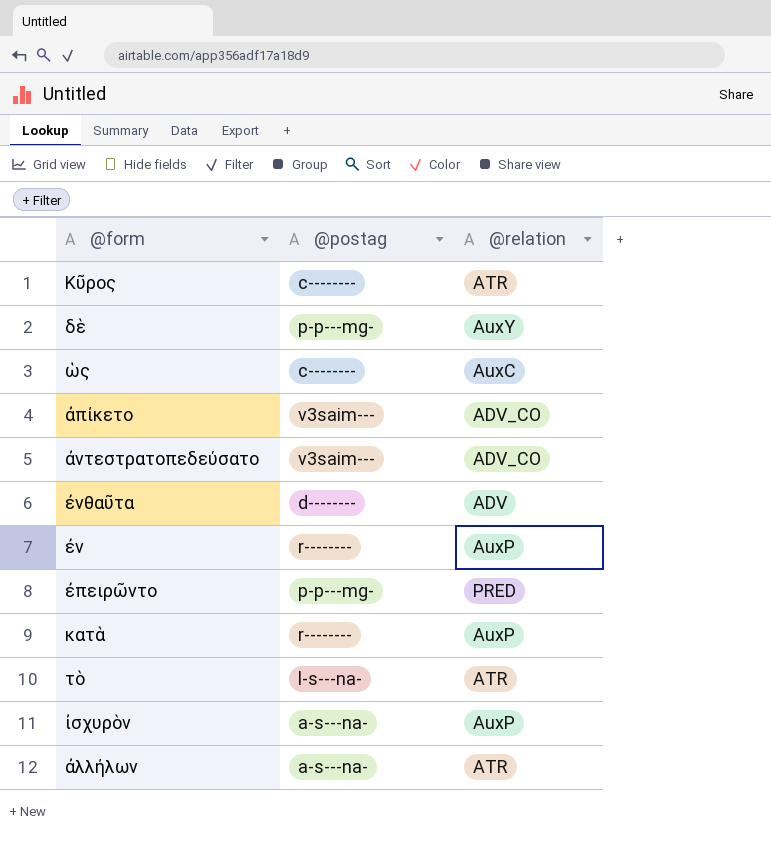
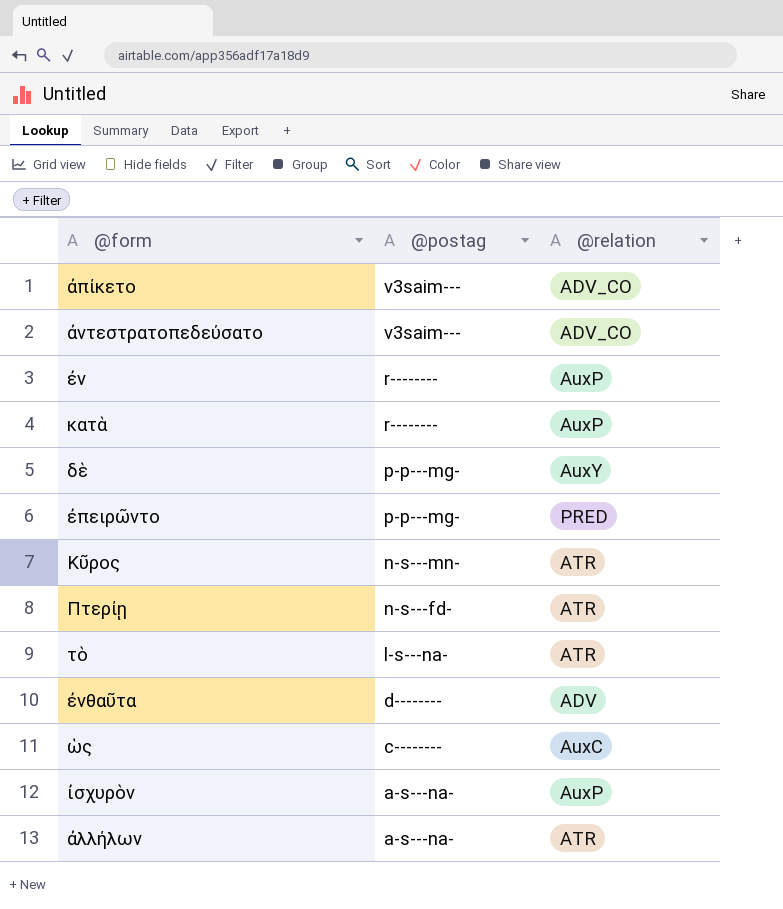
row order: none -> @postag descending
Κῦρος | @postag: c-------- -> n-s---mn-
row Πτερίῃ: none -> n-s---fd- | ATR

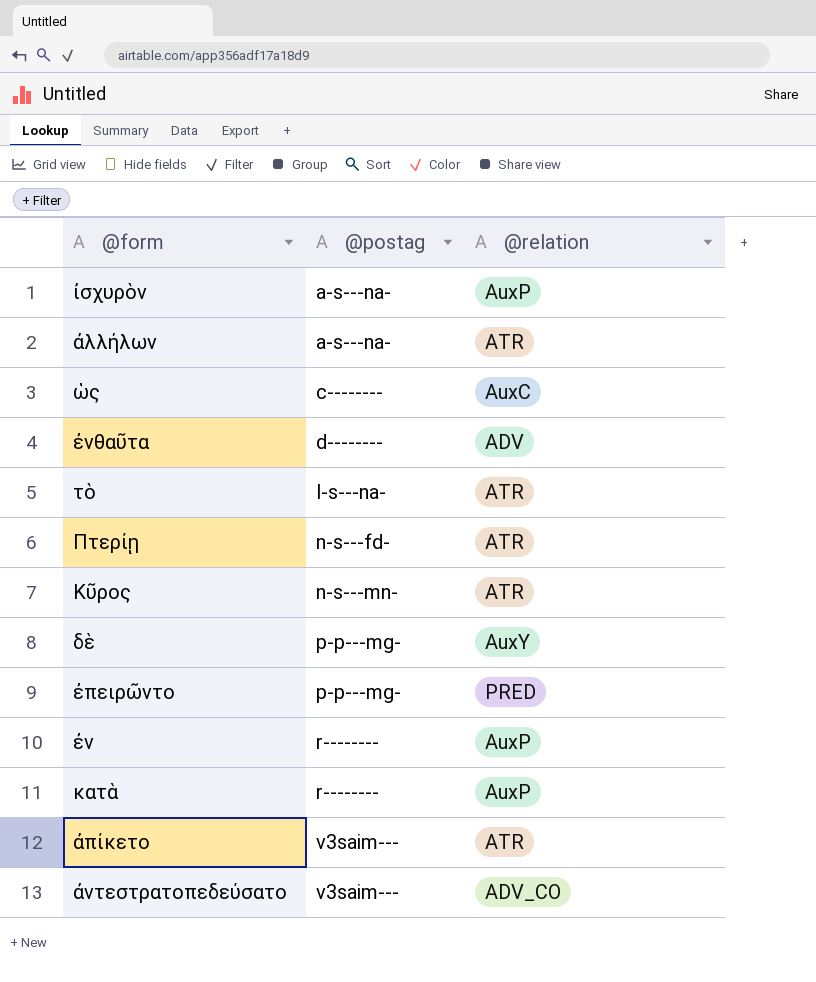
row order: @postag descending -> @postag ascending
ἀπίκετο | @relation: ADV_CO -> ATR

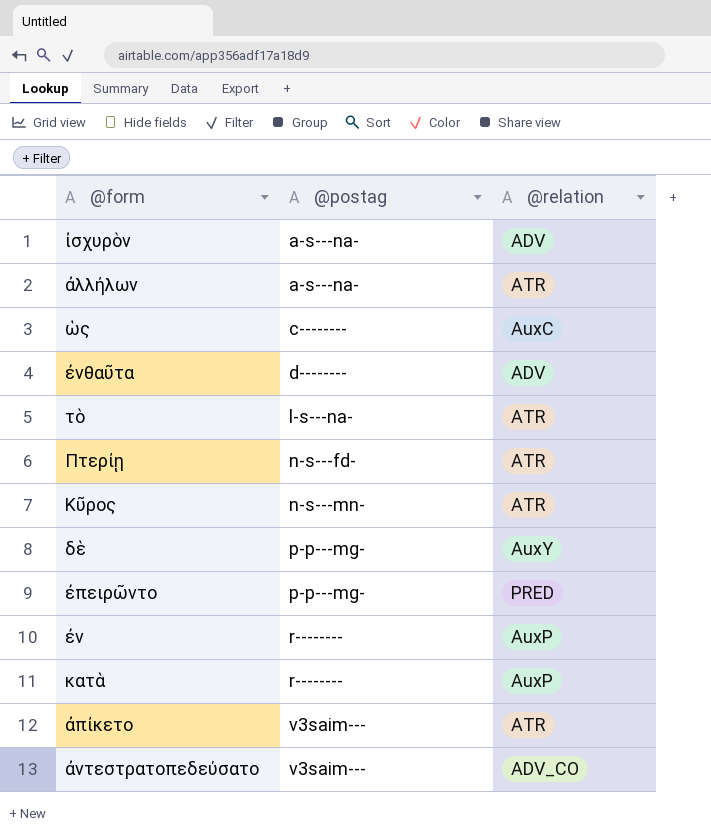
ἰσχυρὸν | @relation: AuxP -> ADV

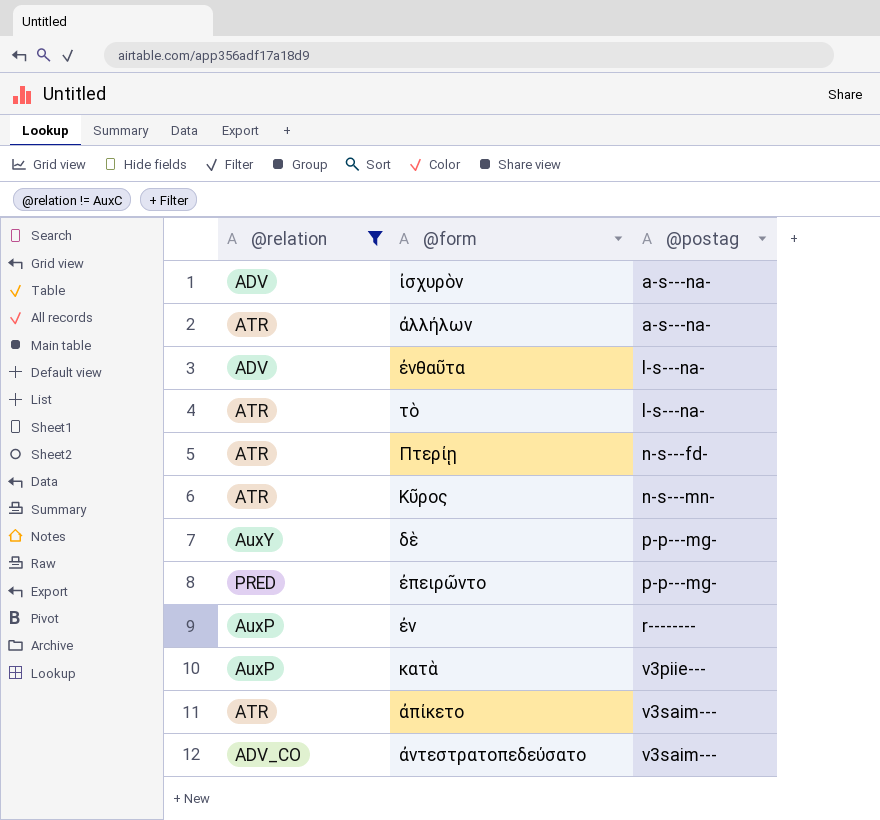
filter: none -> @relation != AuxC
column @relation | position: 3 -> 1
ἐνθαῦτα | @postag: d-------- -> l-s---na-
κατὰ | @postag: r-------- -> v3piie---

